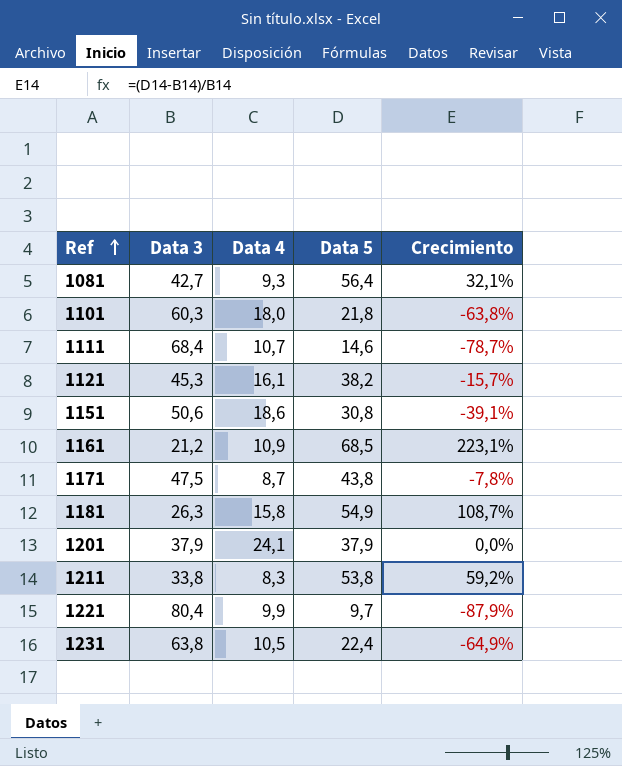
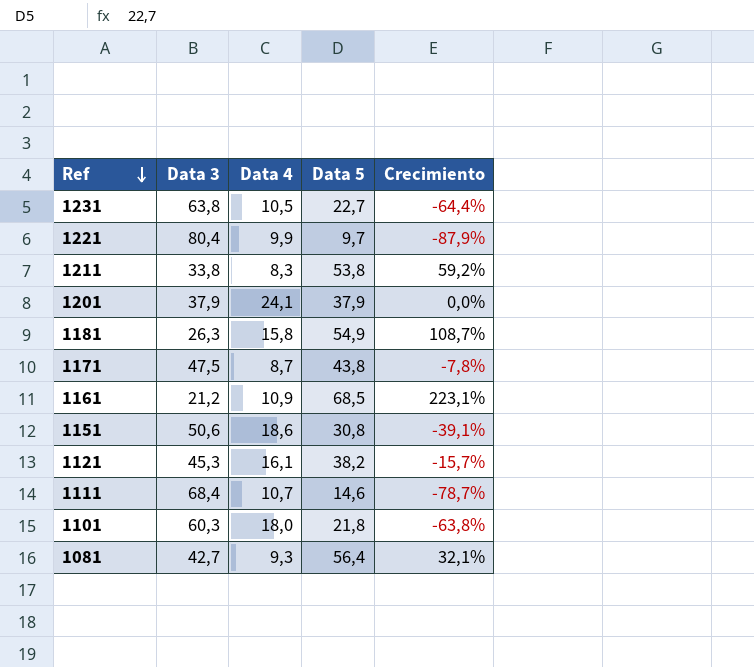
row order: Ref ascending -> Ref descending
1231 | Data 5: 22,4 -> 22,7
1231 | Crecimiento: -64,9% -> -64,4%

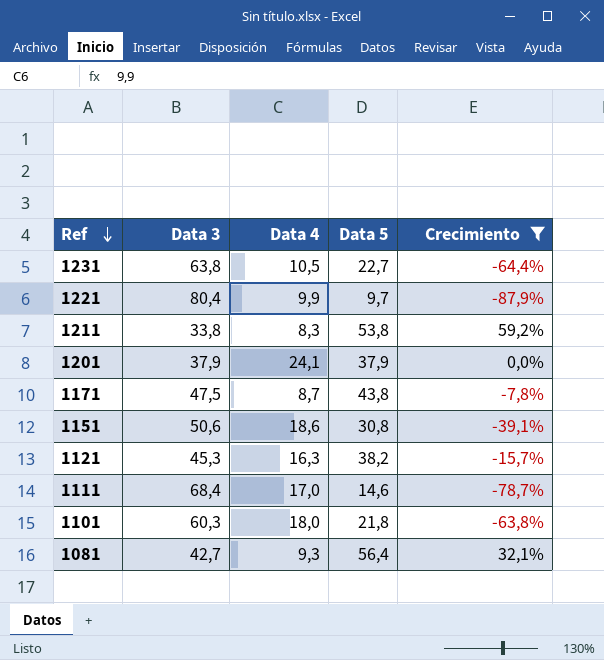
filter: none -> Crecimiento <= 59,2%
1121 | Data 4: 16,1 -> 16,3
1111 | Data 4: 10,7 -> 17,0

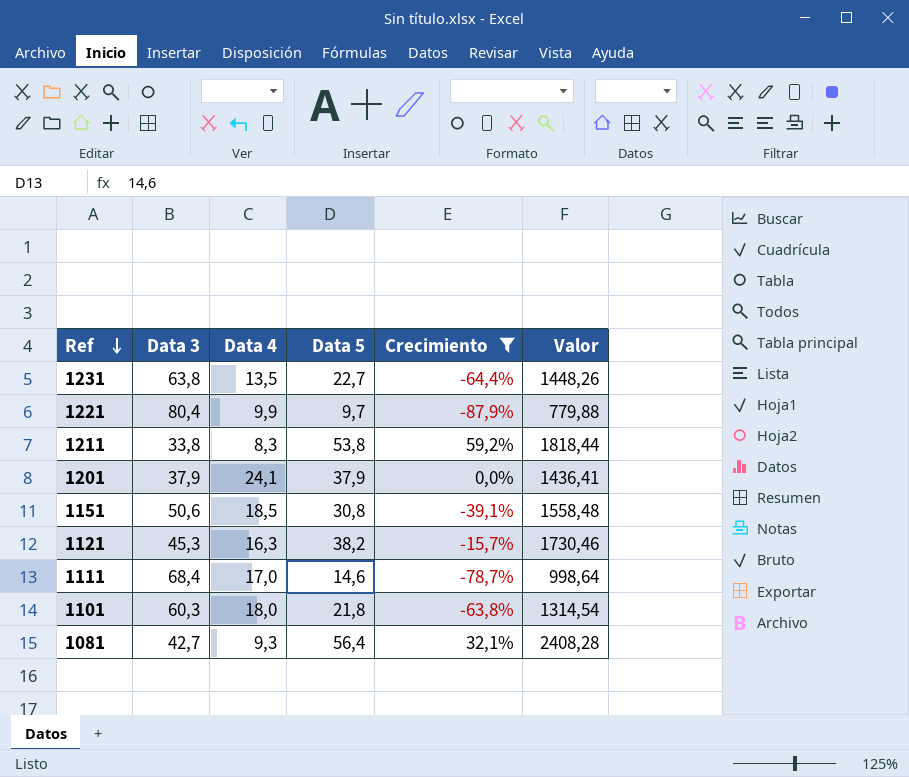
column Valor | formula: none -> [Data 3] * [Data 5]
row 1171: 47,5 | 8,7 | 43,8 | -7,8% -> none
1231 | Data 4: 10,5 -> 13,5
1151 | Data 4: 18,6 -> 18,5

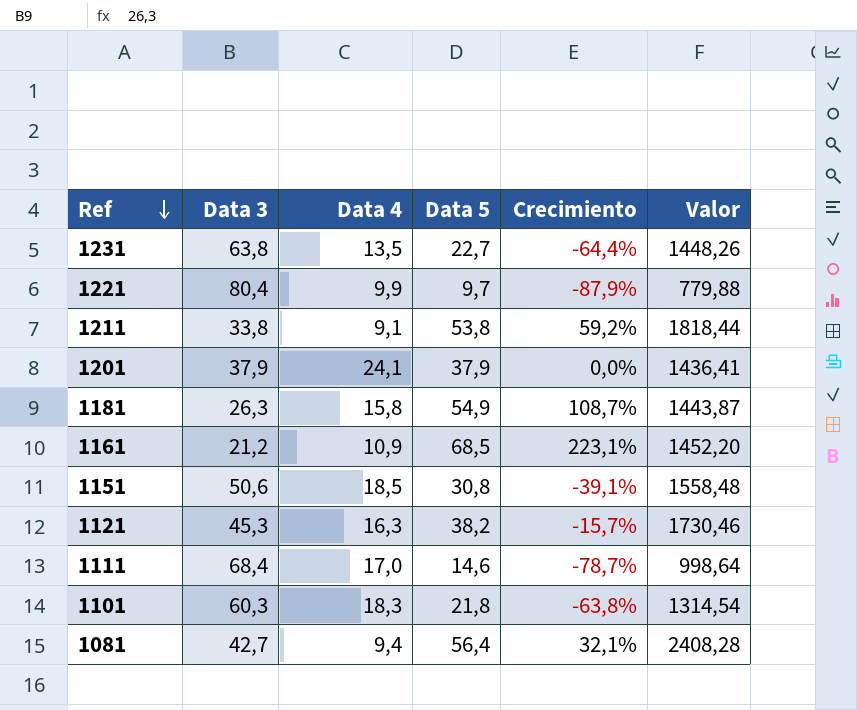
filter: Crecimiento <= 59,2% -> none
1211 | Data 4: 8,3 -> 9,1
1101 | Data 4: 18,0 -> 18,3
1081 | Data 4: 9,3 -> 9,4

